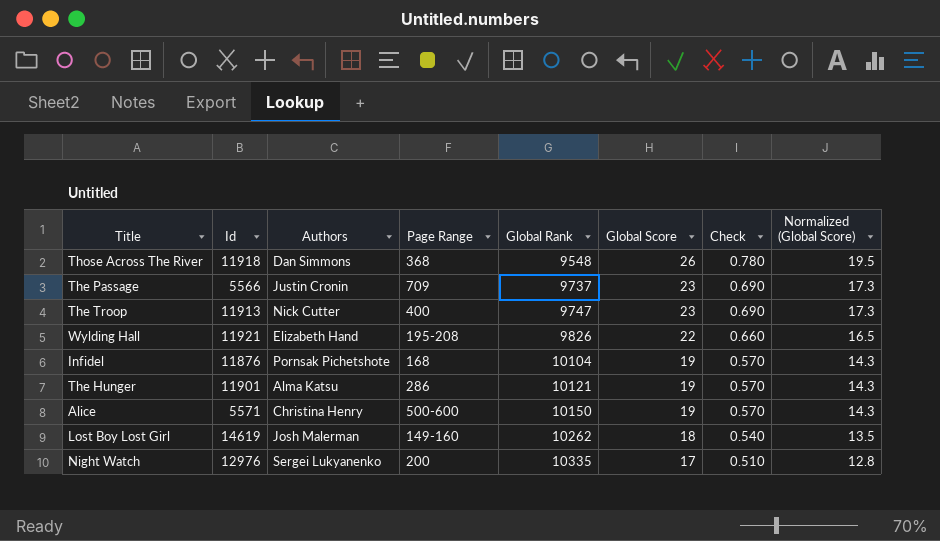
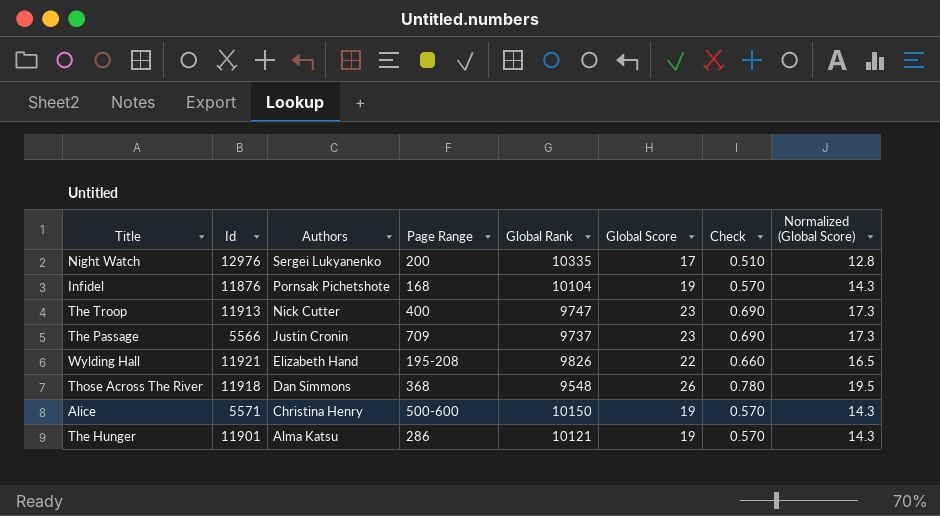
row order: Global Rank ascending -> Authors descending
row Lost Boy Lost Girl: 14619 | Josh Malerman | 149-160 | 10262 | 18 | 0.540 | 13.5 -> none

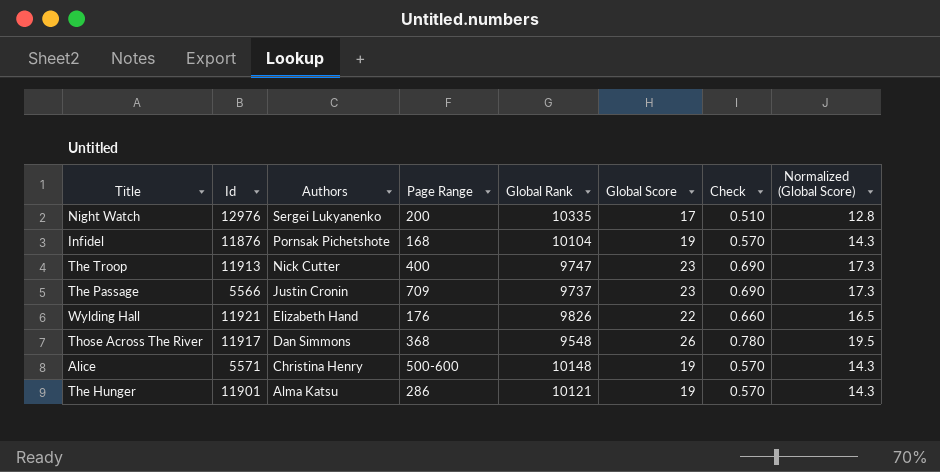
Wylding Hall | Page Range: 195-208 -> 176
Those Across The River | Id: 11918 -> 11917
Alice | Global Rank: 10150 -> 10148

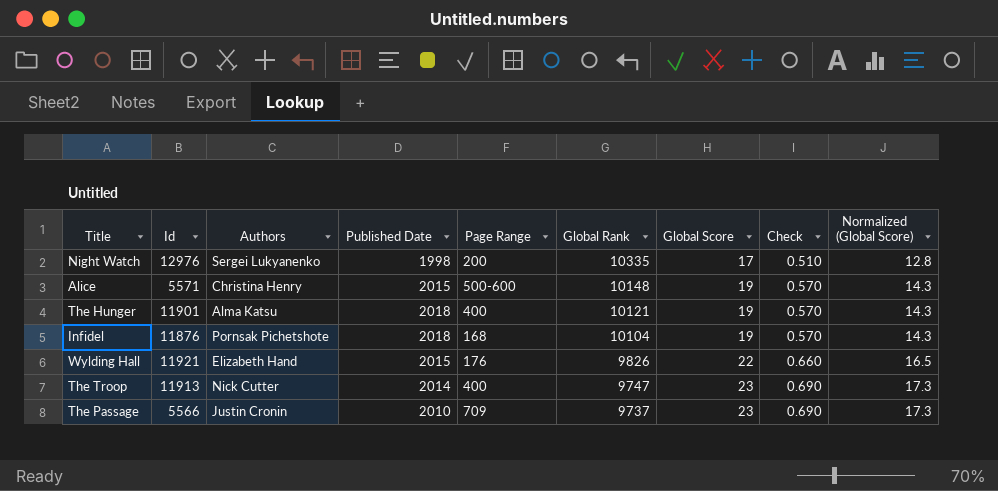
row order: Authors descending -> Global Rank descending
column Published Date | position: none -> 4
row Those Across The River: 11917 | Dan Simmons | 368 | 9548 | 26 | 0.780 | 19.5 -> none
The Hunger | Page Range: 286 -> 400

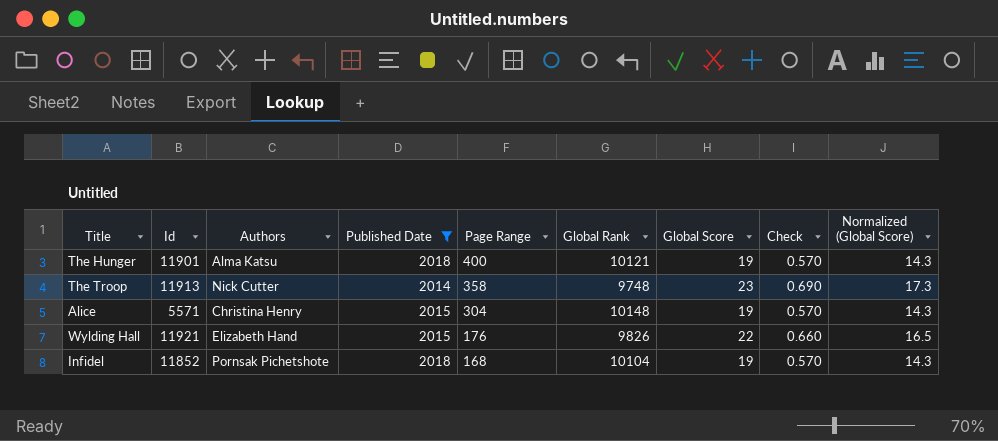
filter: none -> Published Date >= 2014
row order: Global Rank descending -> Page Range descending
The Troop | Page Range: 400 -> 358
The Troop | Global Rank: 9747 -> 9748
Alice | Page Range: 500-600 -> 304
Infidel | Id: 11876 -> 11852

